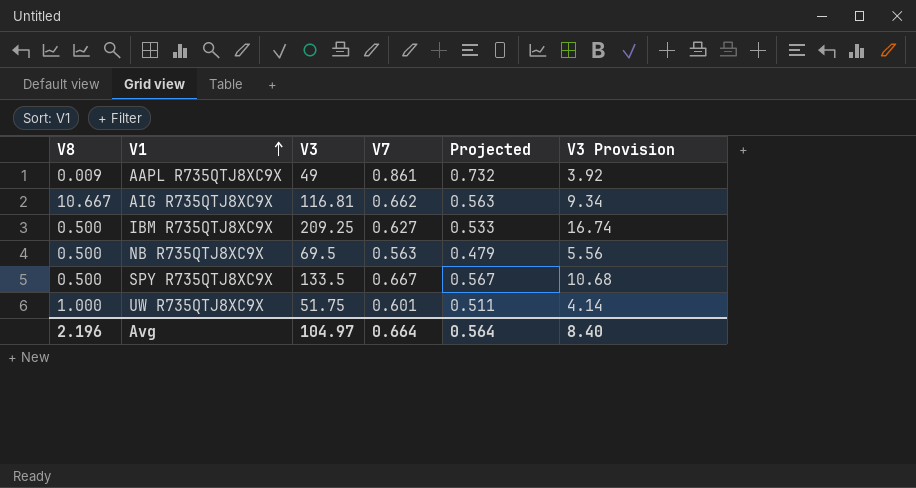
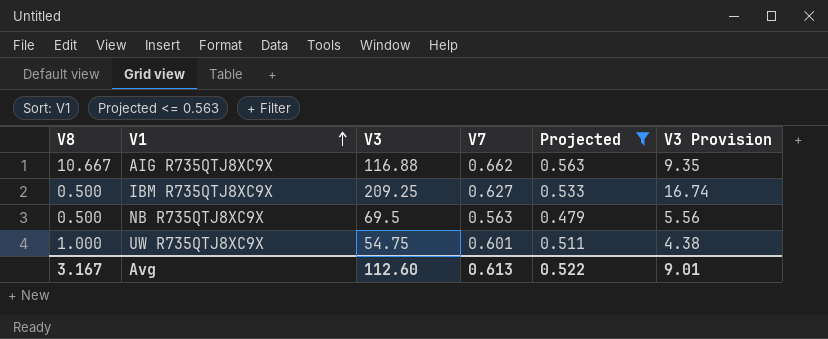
filter: none -> Projected <= 0.563
AIG R735QTJ8XC9X | V3: 116.81 -> 116.88
AIG R735QTJ8XC9X | V3 Provision: 9.34 -> 9.35
UW R735QTJ8XC9X | V3: 51.75 -> 54.75
UW R735QTJ8XC9X | V3 Provision: 4.14 -> 4.38
Avg | V8: 2.196 -> 3.167
Avg | V3: 104.97 -> 112.60
Avg | V7: 0.664 -> 0.613
Avg | Projected: 0.564 -> 0.522
Avg | V3 Provision: 8.40 -> 9.01

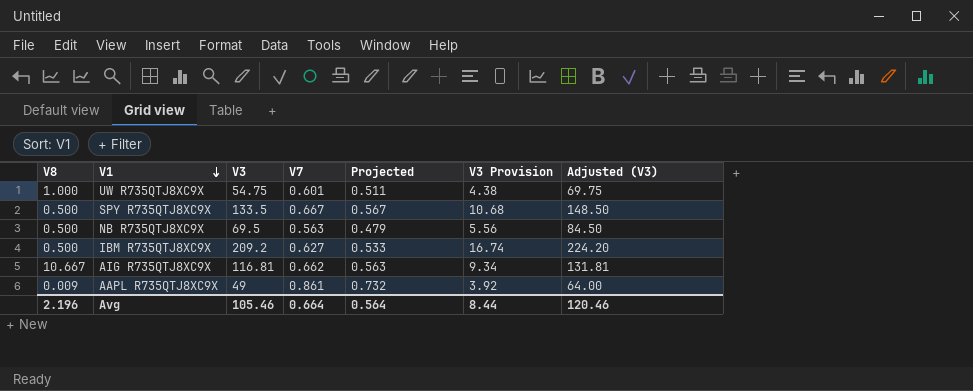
filter: Projected <= 0.563 -> none
row order: V1 ascending -> V1 descending
column Adjusted (V3) | formula: none -> [V3] + 15
IBM R735QTJ8XC9X | V3: 209.25 -> 209.2
AIG R735QTJ8XC9X | V3: 116.88 -> 116.81
AIG R735QTJ8XC9X | V3 Provision: 9.35 -> 9.34
Avg | V8: 3.167 -> 2.196
Avg | V3: 112.60 -> 105.46
Avg | V7: 0.613 -> 0.664
Avg | Projected: 0.522 -> 0.564
Avg | V3 Provision: 9.01 -> 8.44

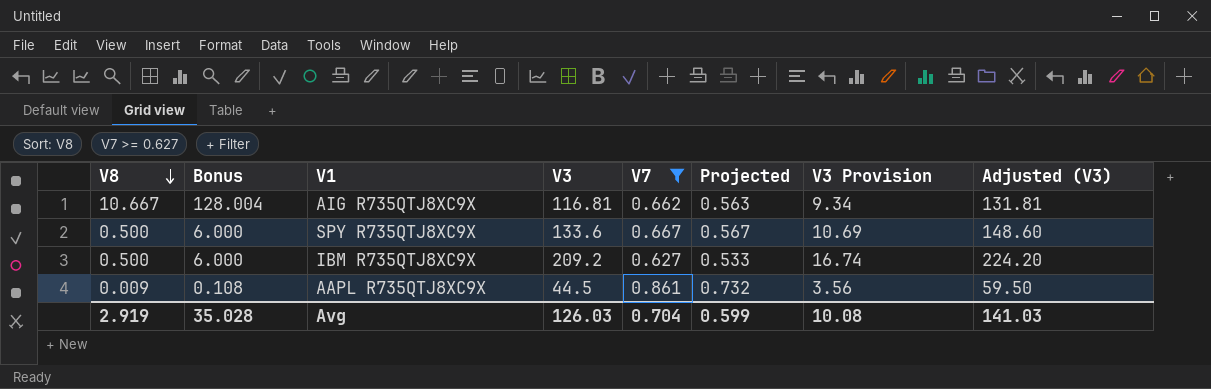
filter: none -> V7 >= 0.627
row order: V1 descending -> V8 descending
column Bonus | formula: none -> [V8] * 12
SPY R735QTJ8XC9X | V3: 133.5 -> 133.6
SPY R735QTJ8XC9X | V3 Provision: 10.68 -> 10.69
SPY R735QTJ8XC9X | Adjusted (V3): 148.50 -> 148.60
AAPL R735QTJ8XC9X | V3: 49 -> 44.5
AAPL R735QTJ8XC9X | V3 Provision: 3.92 -> 3.56
AAPL R735QTJ8XC9X | Adjusted (V3): 64.00 -> 59.50
Avg | V8: 2.196 -> 2.919
Avg | V3: 105.46 -> 126.03
Avg | V7: 0.664 -> 0.704
Avg | Projected: 0.564 -> 0.599
Avg | V3 Provision: 8.44 -> 10.08
Avg | Adjusted (V3): 120.46 -> 141.03

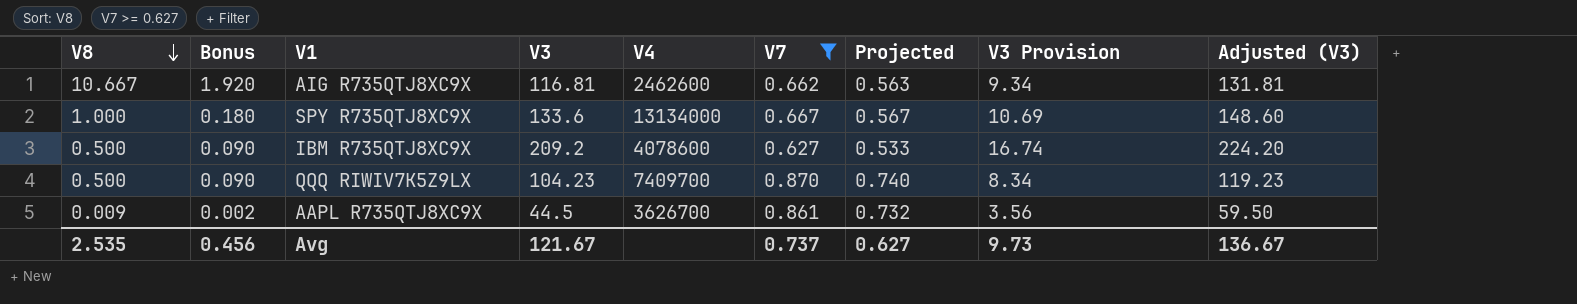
column Bonus | formula: [V8] * 12 -> [V8] * 0.18
column V4 | position: none -> 5
SPY R735QTJ8XC9X | V8: 0.500 -> 1.000
row QQQ RIWIV7K5Z9LX: none -> 0.500 | 0.090 | 104.23 | 7409700 | 0.870 | 0.740 | 8.34 | 119.23
Avg | V8: 2.919 -> 2.535
Avg | Bonus: 35.028 -> 0.456
Avg | V3: 126.03 -> 121.67
Avg | V7: 0.704 -> 0.737
Avg | Projected: 0.599 -> 0.627
Avg | V3 Provision: 10.08 -> 9.73
Avg | Adjusted (V3): 141.03 -> 136.67

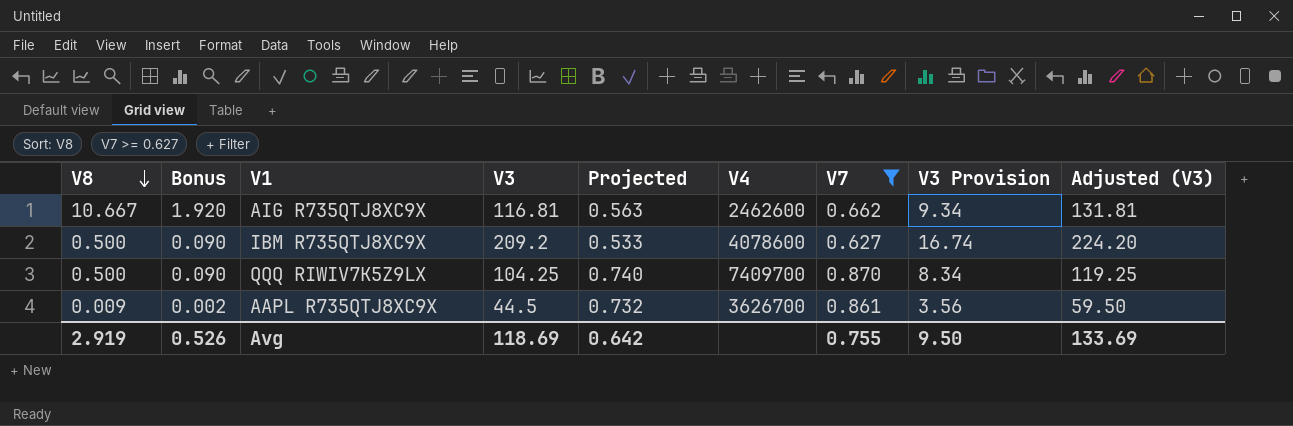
column Projected | position: 7 -> 5
row SPY R735QTJ8XC9X: 1.000 | 0.180 | 133.6 | 13134000 | 0.667 | 0.567 | 10.69 | 148.60 -> none
QQQ RIWIV7K5Z9LX | V3: 104.23 -> 104.25
QQQ RIWIV7K5Z9LX | Adjusted (V3): 119.23 -> 119.25
Avg | V8: 2.535 -> 2.919
Avg | Bonus: 0.456 -> 0.526
Avg | V3: 121.67 -> 118.69
Avg | Projected: 0.627 -> 0.642
Avg | V7: 0.737 -> 0.755
Avg | V3 Provision: 9.73 -> 9.50
Avg | Adjusted (V3): 136.67 -> 133.69

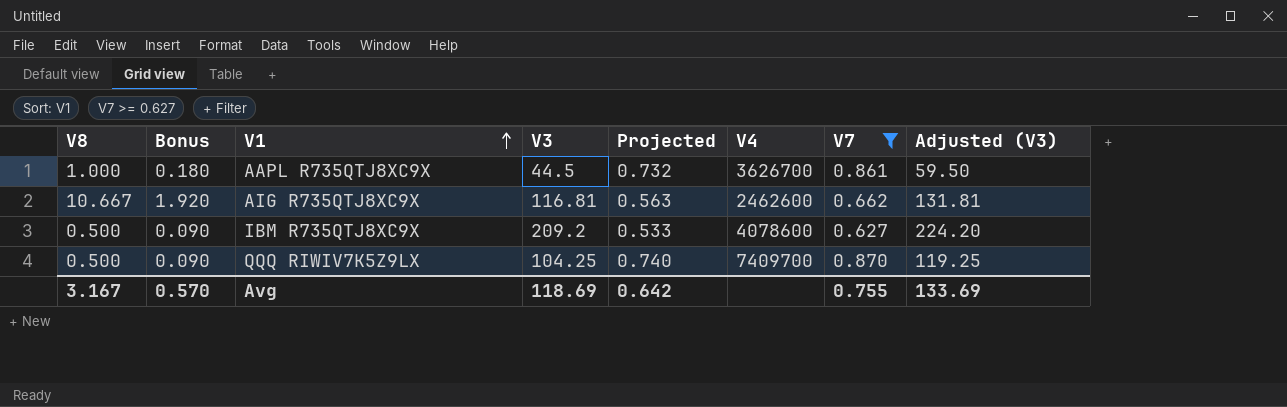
row order: V8 descending -> V1 ascending
column V3 Provision | formula: [V3] * 0.08 -> none
AAPL R735QTJ8XC9X | V8: 0.009 -> 1.000
AAPL R735QTJ8XC9X | Bonus: 0.002 -> 0.180
Avg | V8: 2.919 -> 3.167
Avg | Bonus: 0.526 -> 0.570

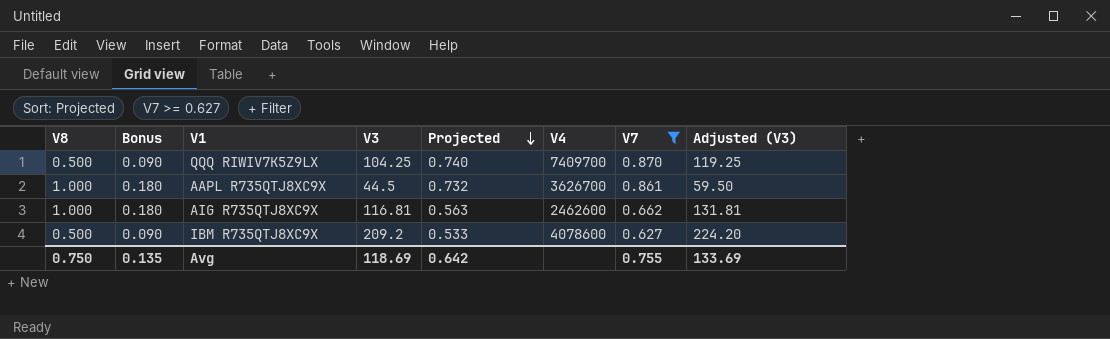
row order: V1 ascending -> Projected descending
AIG R735QTJ8XC9X | V8: 10.667 -> 1.000
AIG R735QTJ8XC9X | Bonus: 1.920 -> 0.180
Avg | V8: 3.167 -> 0.750
Avg | Bonus: 0.570 -> 0.135

